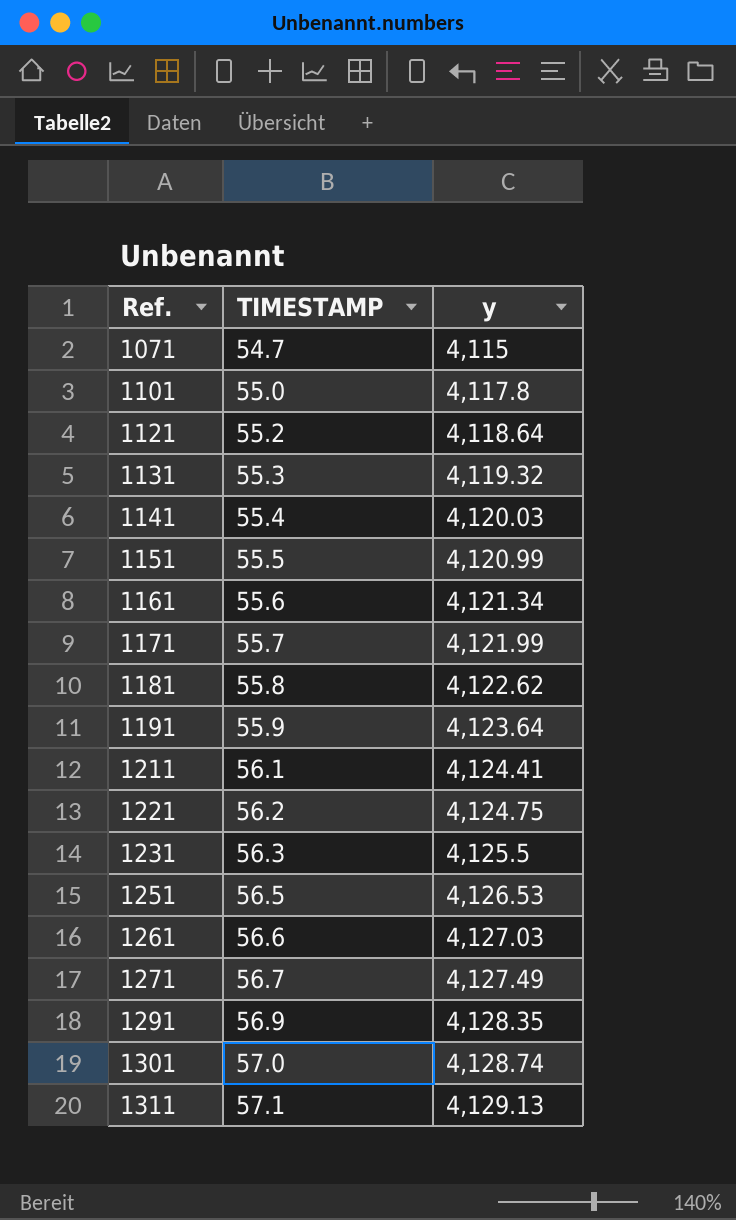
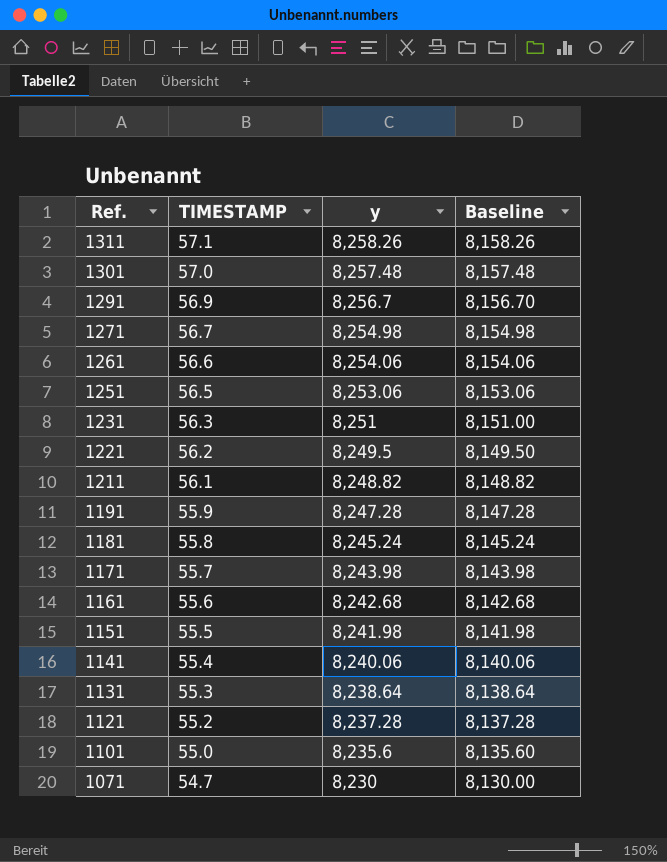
row order: Ref. ascending -> Ref. descending
column Baseline | formula: none -> [y] - 100
1311 | y: 4,129.13 -> 8,258.26
1301 | y: 4,128.74 -> 8,257.48
1291 | y: 4,128.35 -> 8,256.7
1271 | y: 4,127.49 -> 8,254.98
1261 | y: 4,127.03 -> 8,254.06
1251 | y: 4,126.53 -> 8,253.06
1231 | y: 4,125.5 -> 8,251
1221 | y: 4,124.75 -> 8,249.5
1211 | y: 4,124.41 -> 8,248.82
1191 | y: 4,123.64 -> 8,247.28
1181 | y: 4,122.62 -> 8,245.24
1171 | y: 4,121.99 -> 8,243.98
1161 | y: 4,121.34 -> 8,242.68
1151 | y: 4,120.99 -> 8,241.98
1141 | y: 4,120.03 -> 8,240.06
1131 | y: 4,119.32 -> 8,238.64
1121 | y: 4,118.64 -> 8,237.28
1101 | y: 4,117.8 -> 8,235.6
1071 | y: 4,115 -> 8,230

